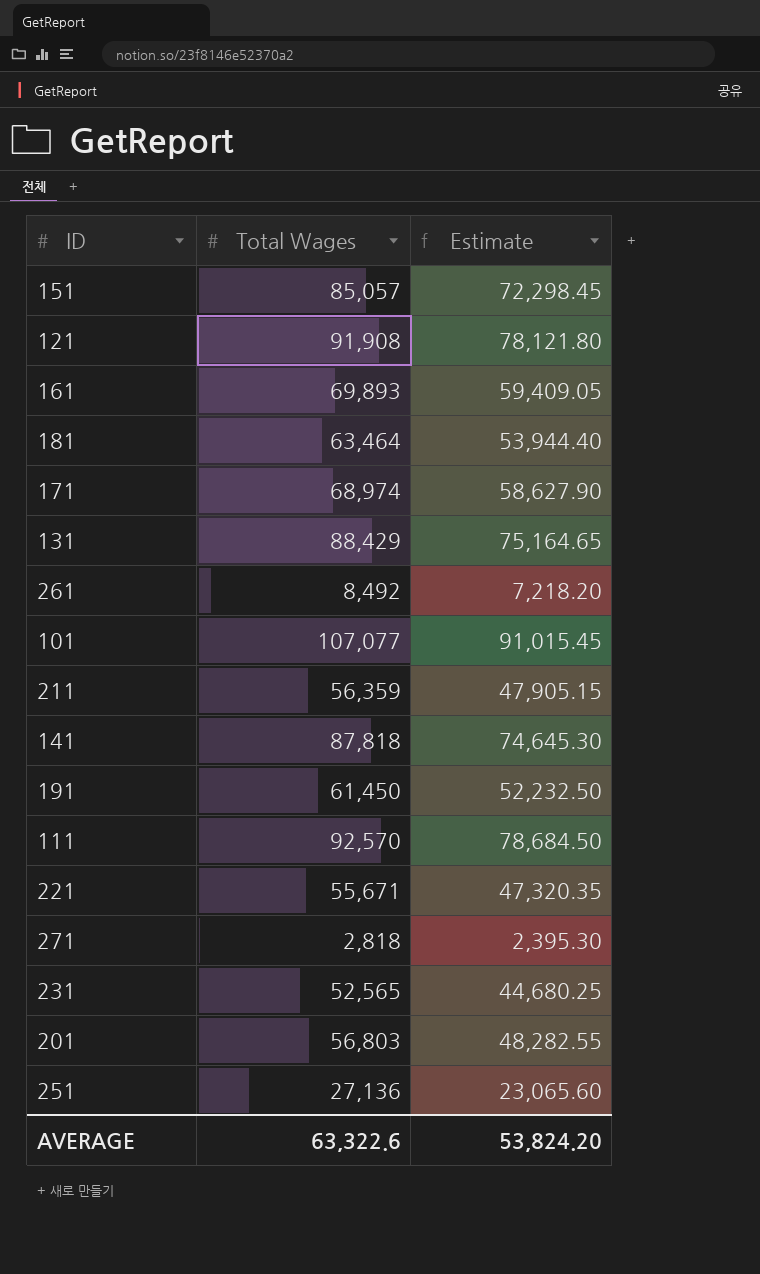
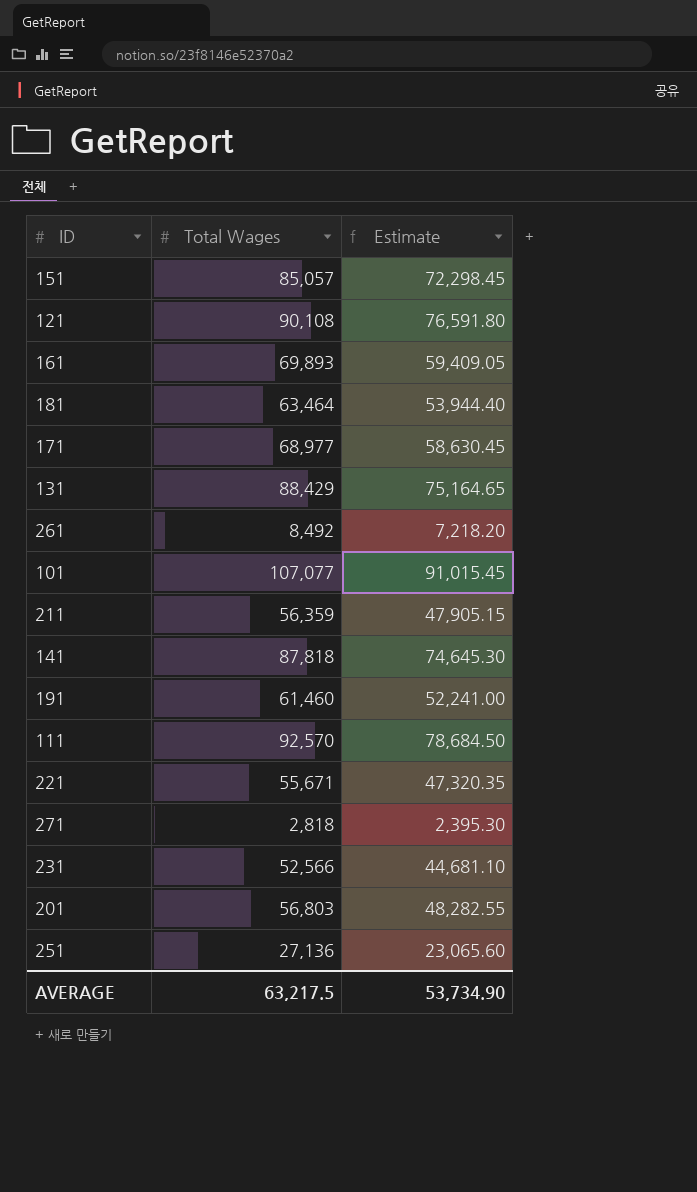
121 | Total Wages: 91,908 -> 90,108
121 | Estimate: 78,121.80 -> 76,591.80
171 | Total Wages: 68,974 -> 68,977
171 | Estimate: 58,627.90 -> 58,630.45
191 | Total Wages: 61,450 -> 61,460
191 | Estimate: 52,232.50 -> 52,241.00
231 | Total Wages: 52,565 -> 52,566
231 | Estimate: 44,680.25 -> 44,681.10
AVERAGE | Total Wages: 63,322.6 -> 63,217.5
AVERAGE | Estimate: 53,824.20 -> 53,734.90

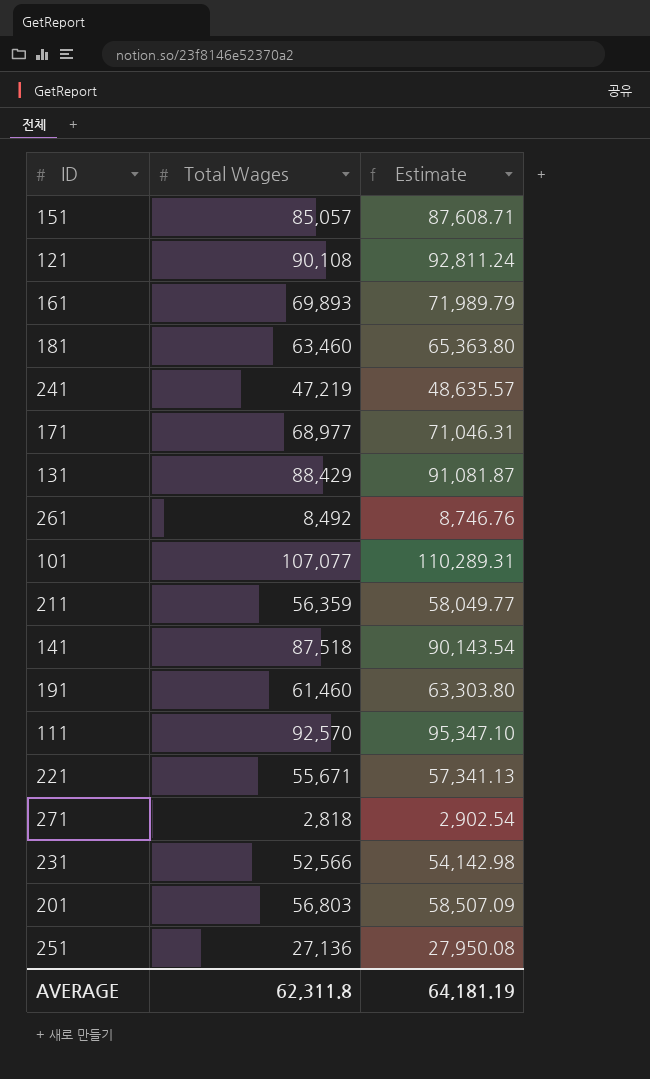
column Estimate | formula: [Total Wages] * 0.85 -> [Total Wages] * 1.03
181 | Total Wages: 63,464 -> 63,460
row 241: none -> 47,219 | 48,635.57
141 | Total Wages: 87,818 -> 87,518
AVERAGE | Total Wages: 63,217.5 -> 62,311.8
AVERAGE | Estimate: 53,734.90 -> 64,181.19

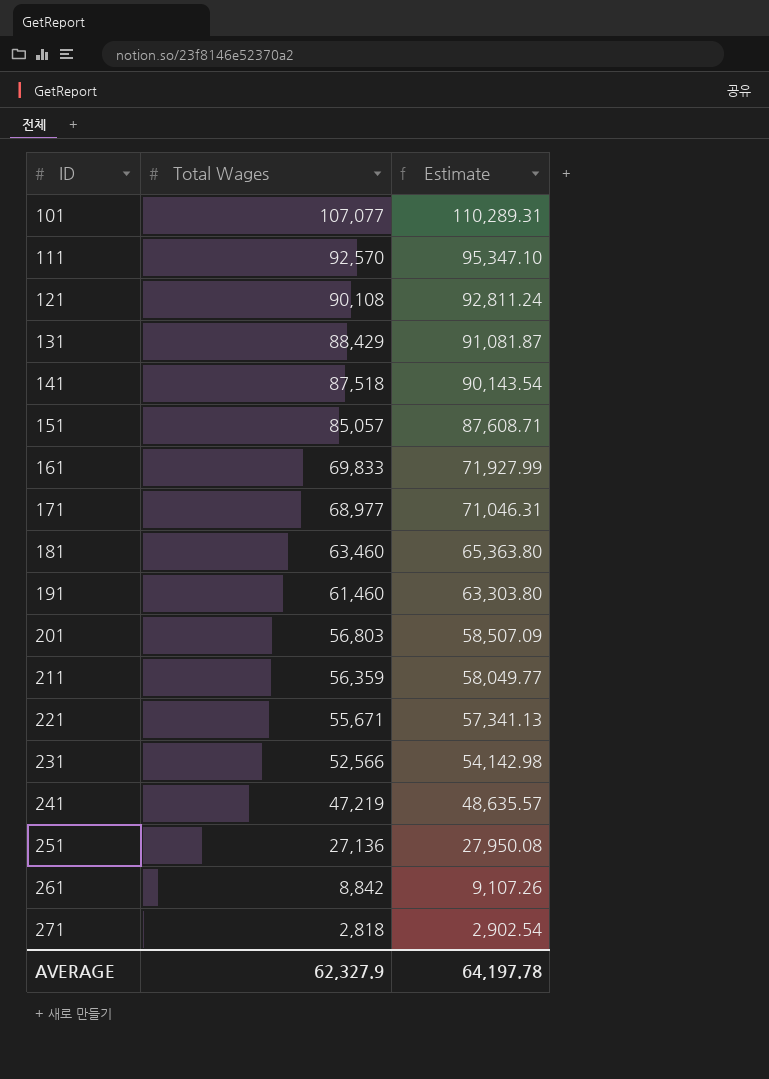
row order: none -> ID ascending
161 | Total Wages: 69,893 -> 69,833
161 | Estimate: 71,989.79 -> 71,927.99
261 | Total Wages: 8,492 -> 8,842
261 | Estimate: 8,746.76 -> 9,107.26
AVERAGE | Total Wages: 62,311.8 -> 62,327.9
AVERAGE | Estimate: 64,181.19 -> 64,197.78

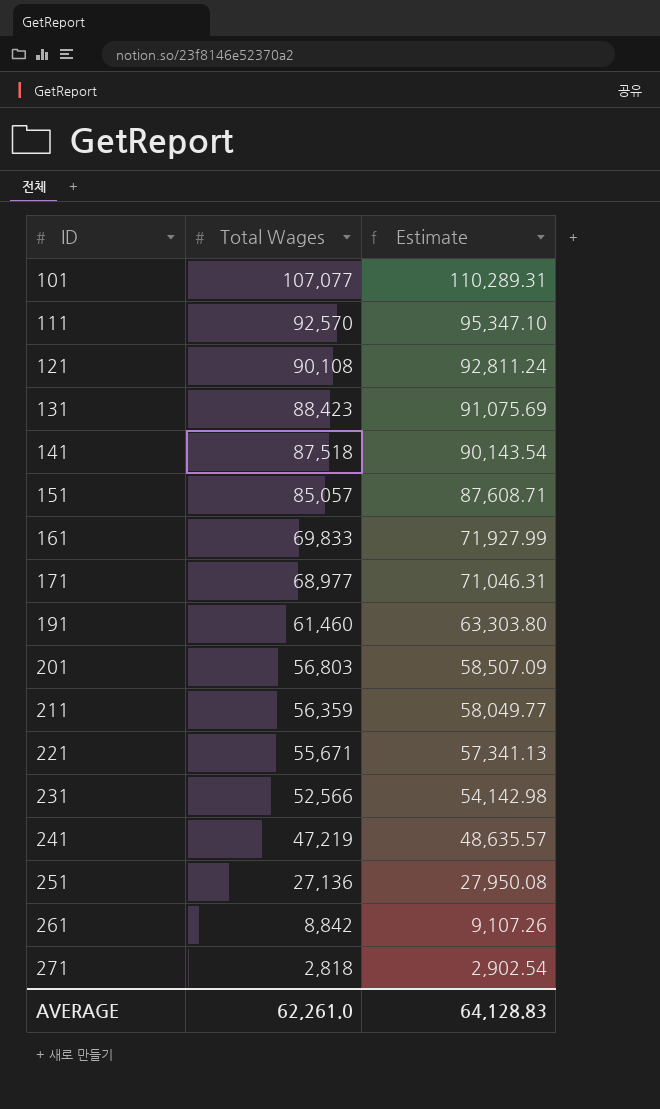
row 181: 63,460 | 65,363.80 -> none
131 | Total Wages: 88,429 -> 88,423
131 | Estimate: 91,081.87 -> 91,075.69
AVERAGE | Total Wages: 62,327.9 -> 62,261.0
AVERAGE | Estimate: 64,197.78 -> 64,128.83

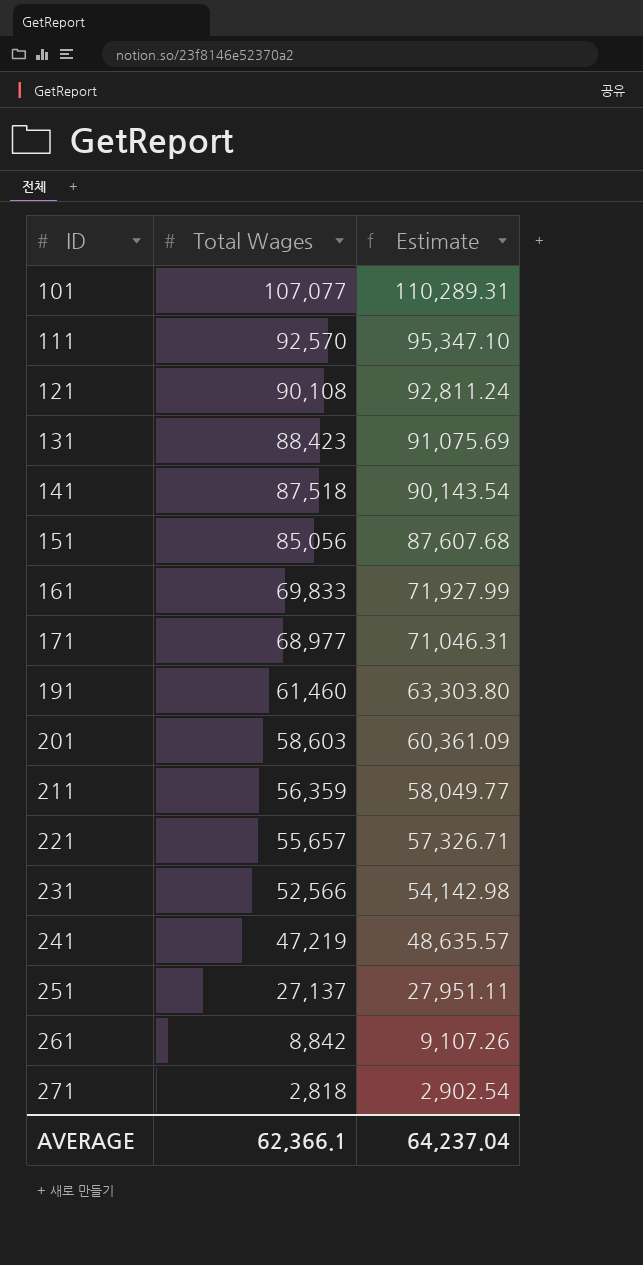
151 | Total Wages: 85,057 -> 85,056
151 | Estimate: 87,608.71 -> 87,607.68
201 | Total Wages: 56,803 -> 58,603
201 | Estimate: 58,507.09 -> 60,361.09
221 | Total Wages: 55,671 -> 55,657
221 | Estimate: 57,341.13 -> 57,326.71
251 | Total Wages: 27,136 -> 27,137
251 | Estimate: 27,950.08 -> 27,951.11
AVERAGE | Total Wages: 62,261.0 -> 62,366.1
AVERAGE | Estimate: 64,128.83 -> 64,237.04

